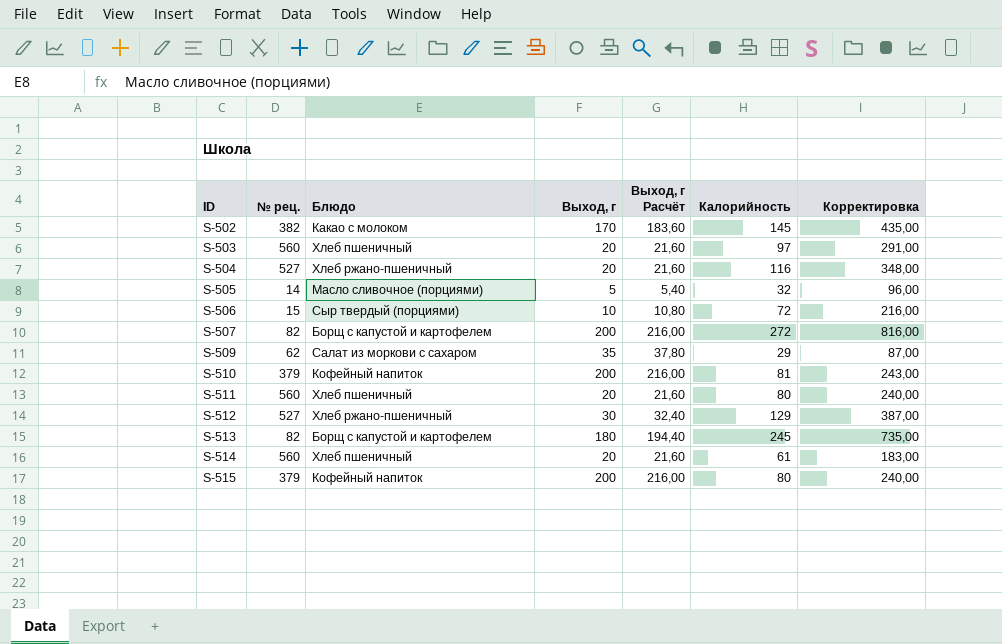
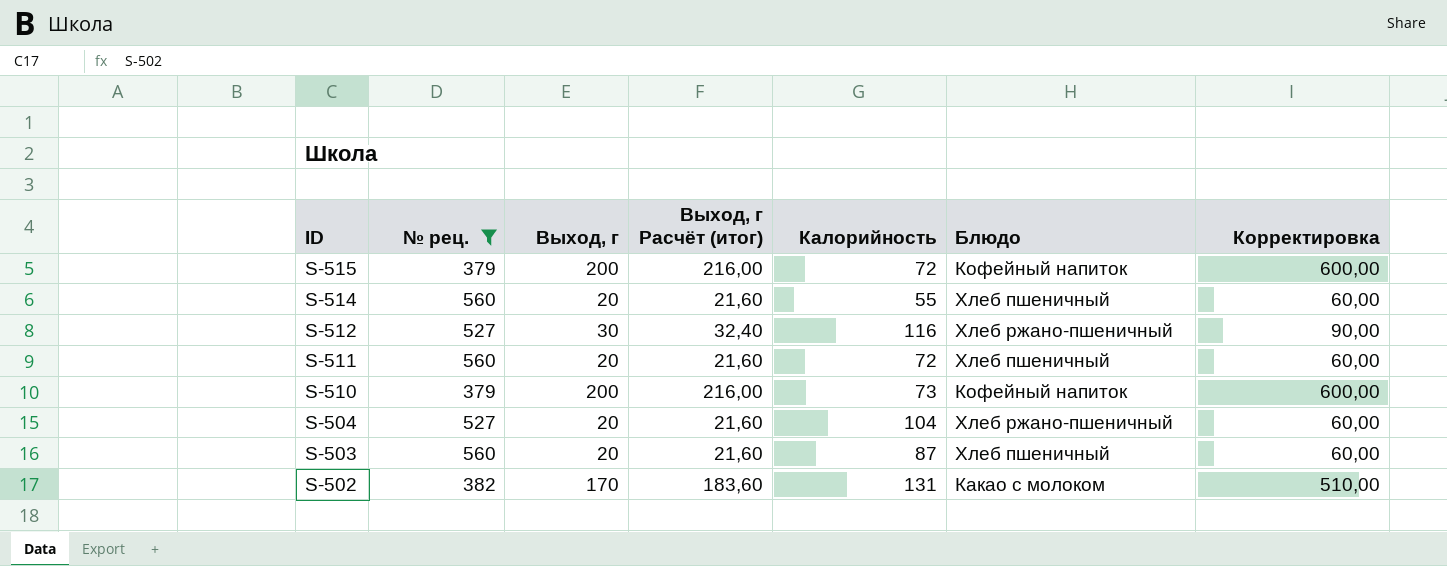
filter: none -> № рец. >= 379
row order: ID ascending -> ID descending
column name: Выход, г Расчёт -> Выход, г Расчёт (итог)
column Блюдо | position: 3 -> 6
column Корректировка | formula: [Калорийность] * 3 -> [Выход, г] * 3
S-515 | Калорийность: 80 -> 72
S-514 | Калорийность: 61 -> 55
S-512 | Калорийность: 129 -> 116
S-511 | Калорийность: 80 -> 72
S-510 | Калорийность: 81 -> 73
S-504 | Калорийность: 116 -> 104
S-503 | Калорийность: 97 -> 87
S-502 | Калорийность: 145 -> 131

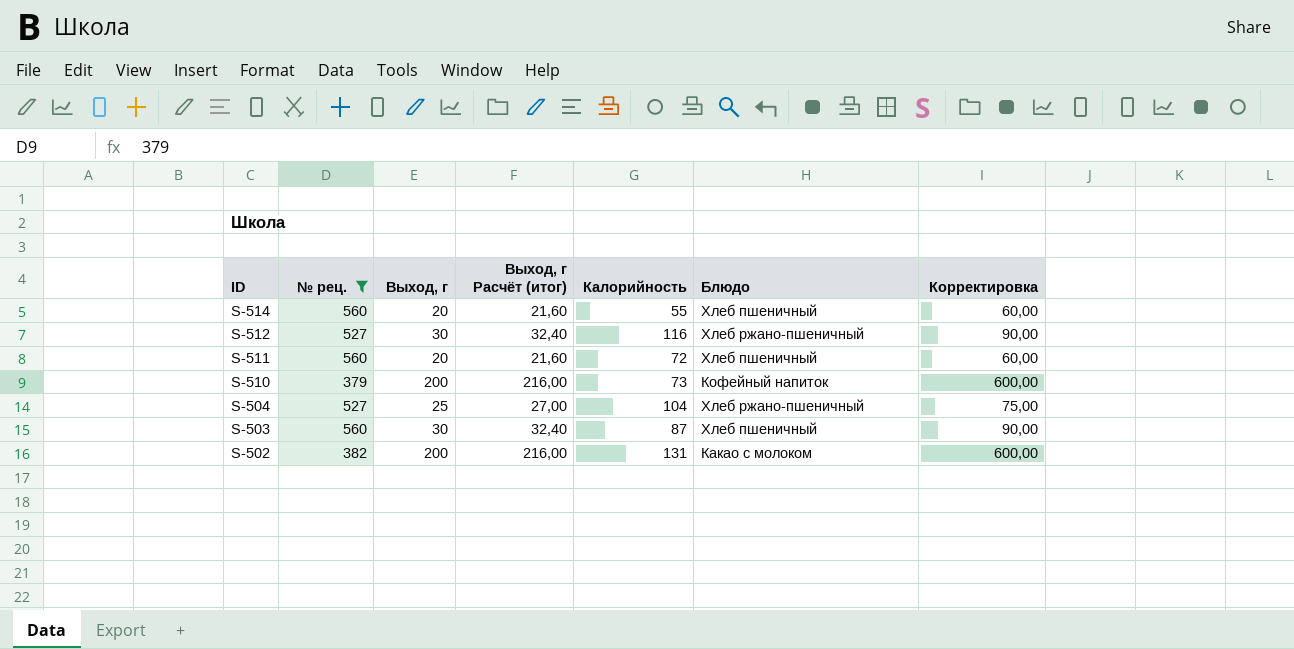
row S-515: 379 | 200 | 216,00 | 72 | Кофейный напиток | 600,00 -> none
S-504 | Выход, г: 20 -> 25
S-504 | Выход, г Расчёт (итог): 21,60 -> 27,00
S-504 | Корректировка: 60,00 -> 75,00
S-503 | Выход, г: 20 -> 30
S-503 | Выход, г Расчёт (итог): 21,60 -> 32,40
S-503 | Корректировка: 60,00 -> 90,00
S-502 | Выход, г: 170 -> 200
S-502 | Выход, г Расчёт (итог): 183,60 -> 216,00
S-502 | Корректировка: 510,00 -> 600,00

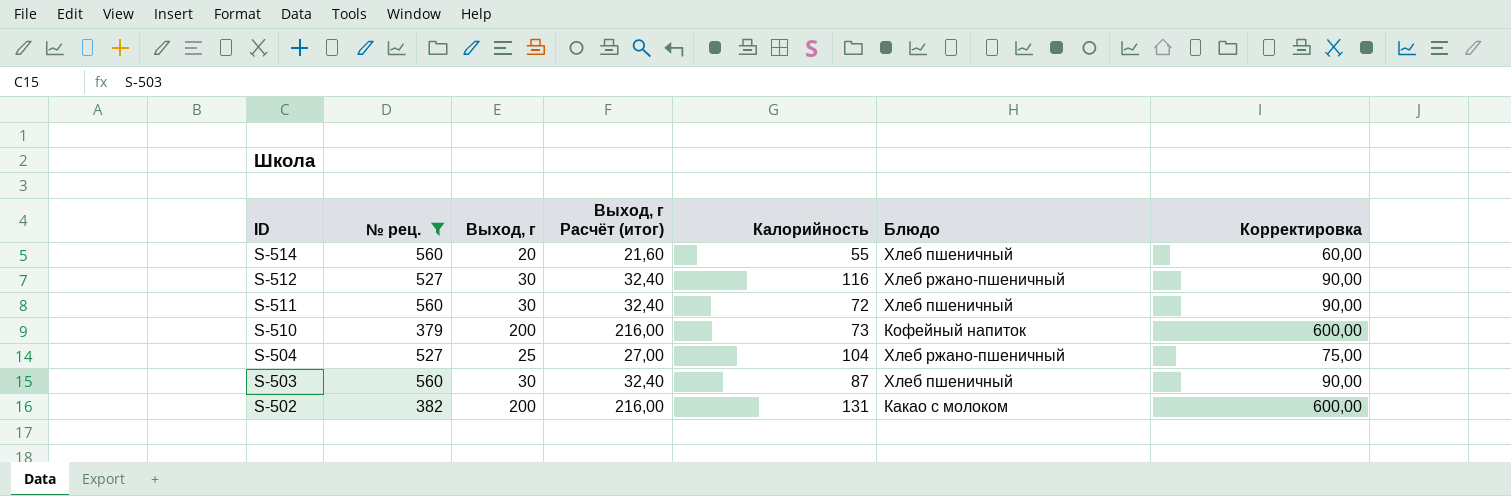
S-511 | Выход, г: 20 -> 30
S-511 | Выход, г Расчёт (итог): 21,60 -> 32,40
S-511 | Корректировка: 60,00 -> 90,00

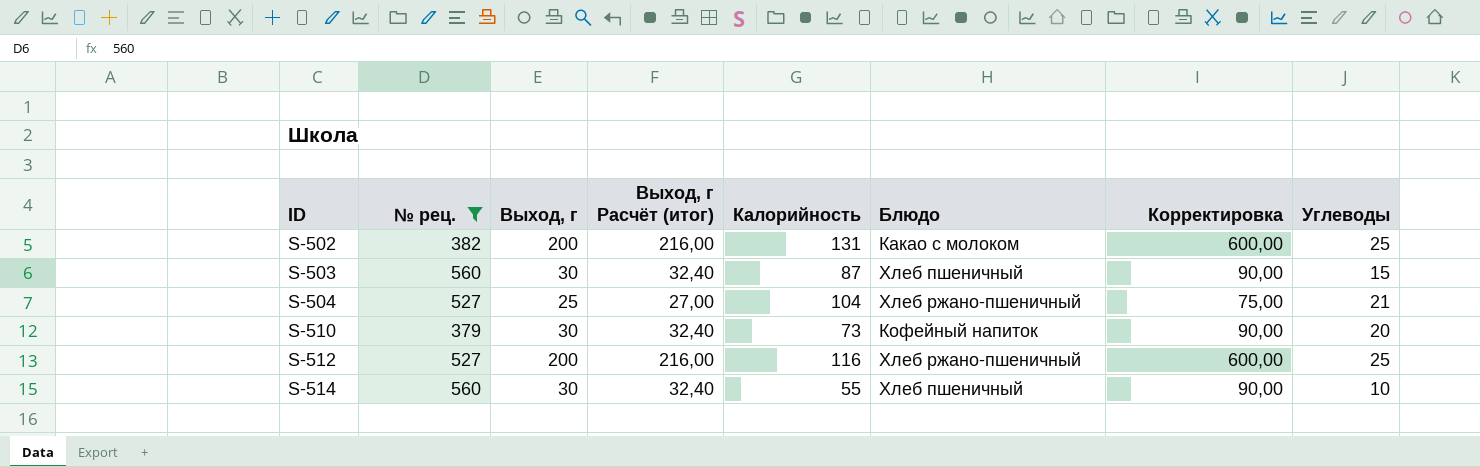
row order: ID descending -> ID ascending
column Углеводы | position: none -> 8
row S-511: 560 | 30 | 32,40 | 72 | Хлеб пшеничный | 90,00 -> none
S-510 | Выход, г: 200 -> 30
S-510 | Выход, г Расчёт (итог): 216,00 -> 32,40
S-510 | Корректировка: 600,00 -> 90,00
S-512 | Выход, г: 30 -> 200
S-512 | Выход, г Расчёт (итог): 32,40 -> 216,00
S-512 | Корректировка: 90,00 -> 600,00
S-514 | Выход, г: 20 -> 30
S-514 | Выход, г Расчёт (итог): 21,60 -> 32,40
S-514 | Корректировка: 60,00 -> 90,00

